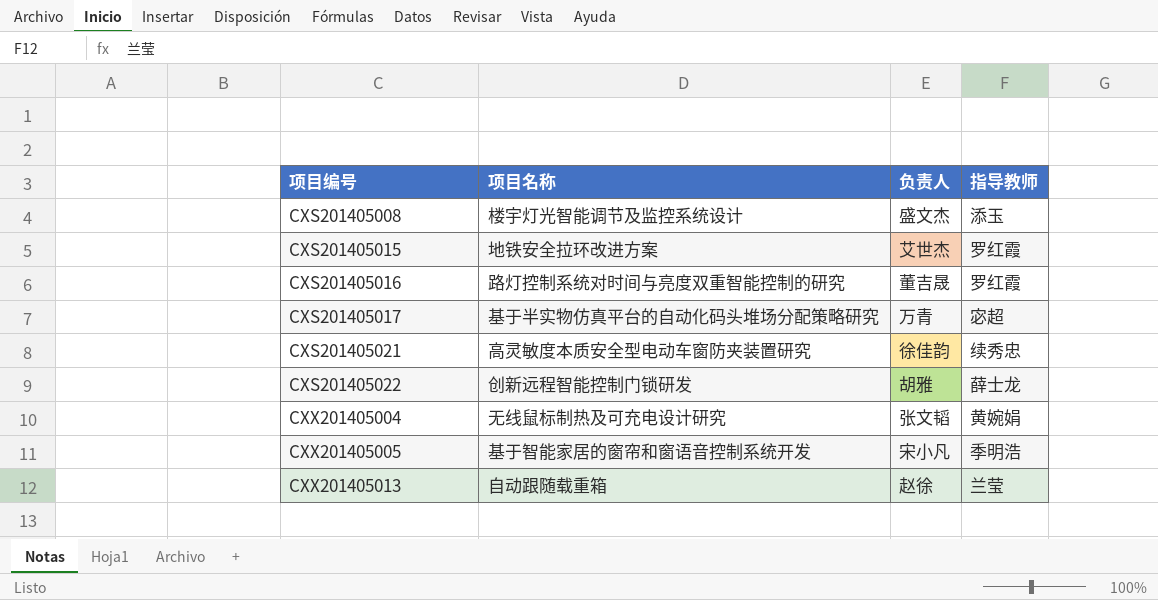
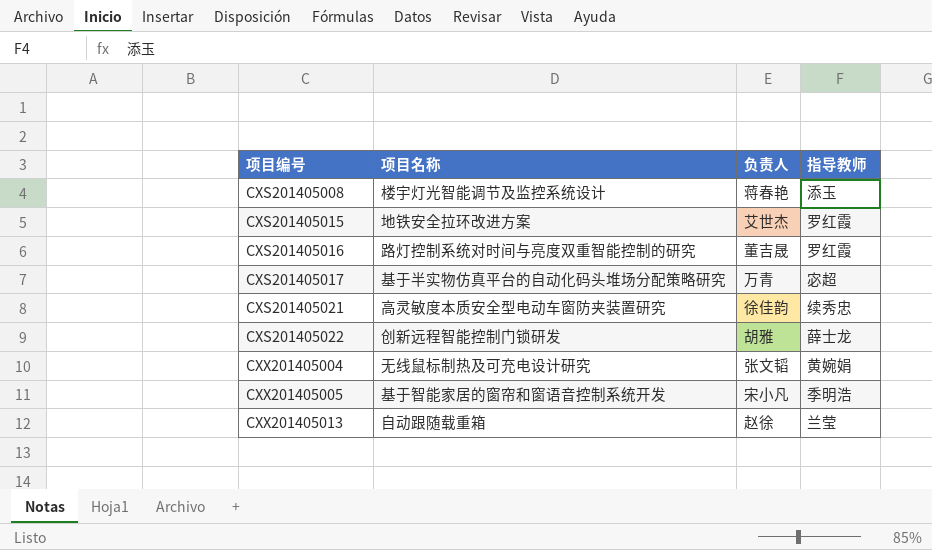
CXS201405008 | 负责人: 盛文杰 -> 蒋春艳

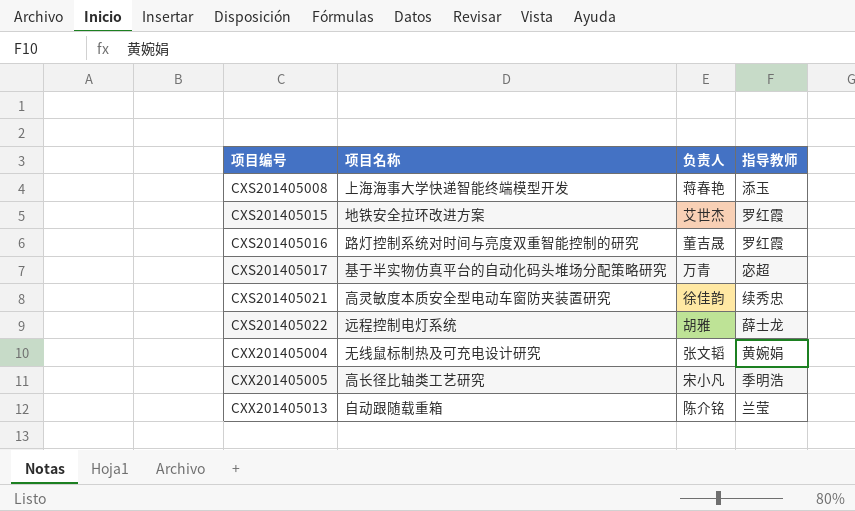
CXS201405008 | 项目名称: 楼宇灯光智能调节及监控系统设计 -> 上海海事大学快递智能终端模型开发
CXS201405022 | 项目名称: 创新远程智能控制门锁研发 -> 远程控制电灯系统
CXX201405005 | 项目名称: 基于智能家居的窗帘和窗语音控制系统开发 -> 高长径比轴类工艺研究
CXX201405013 | 负责人: 赵徐 -> 陈介铭

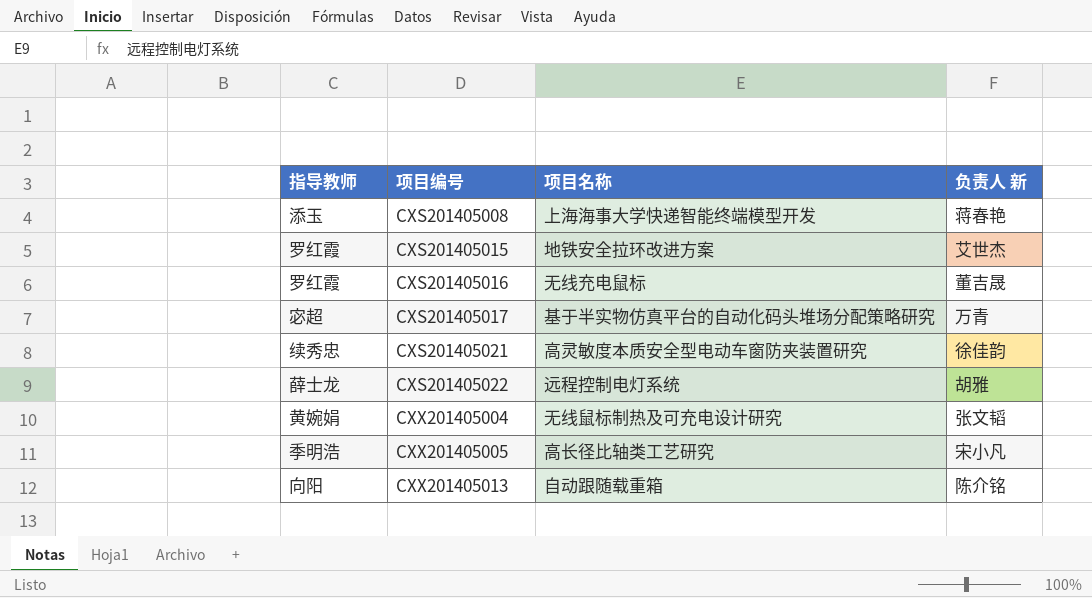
column 指导教师 | position: 4 -> 1
column name: 负责人 -> 负责人 新
CXS201405016 | 项目名称: 路灯控制系统对时间与亮度双重智能控制的研究 -> 无线充电鼠标
CXX201405013 | 指导教师: 兰莹 -> 向阳

